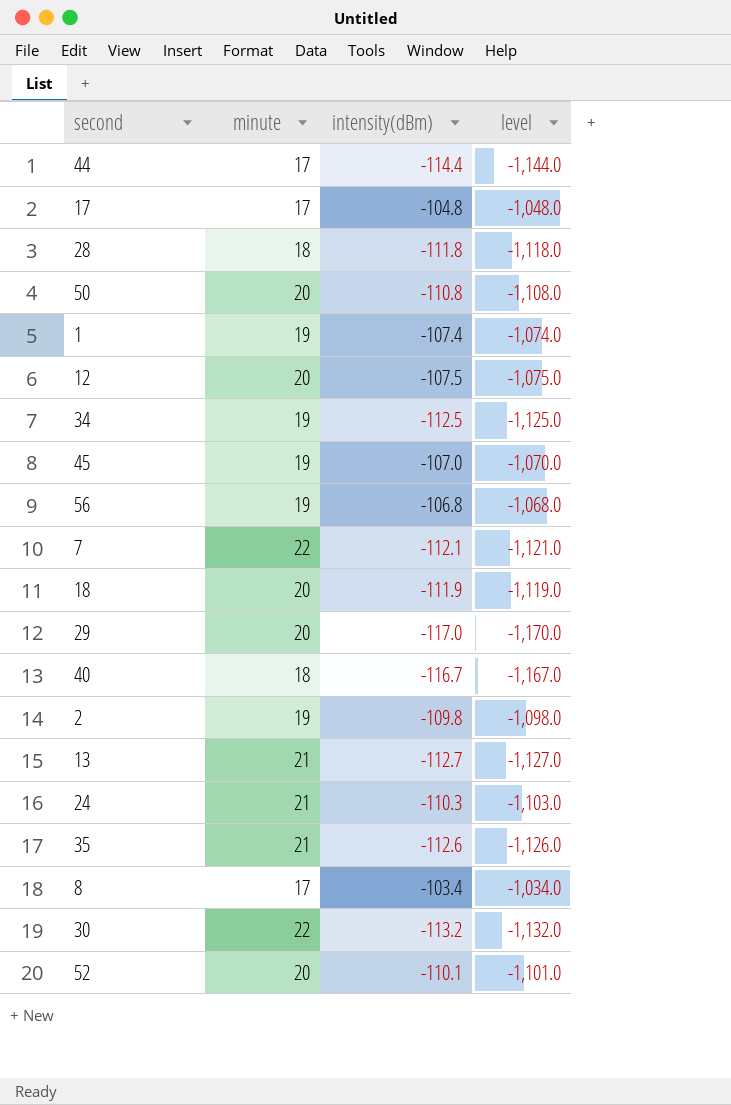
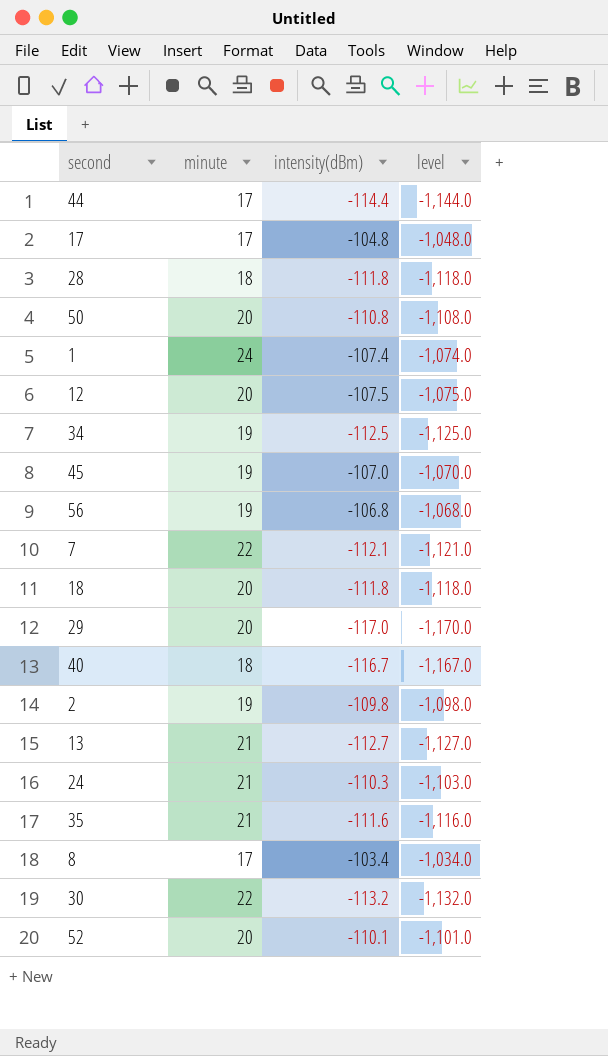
1 | minute: 19 -> 24
18 | intensity(dBm): -111.9 -> -111.8
18 | level: -1,119.0 -> -1,118.0
35 | intensity(dBm): -112.6 -> -111.6
35 | level: -1,126.0 -> -1,116.0

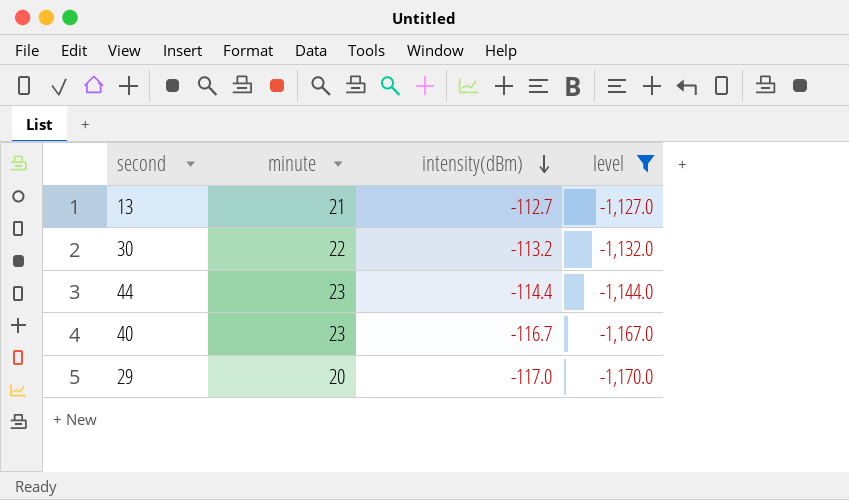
filter: none -> level <= -1,127.0
row order: none -> intensity(dBm) descending
44 | minute: 17 -> 23
40 | minute: 18 -> 23

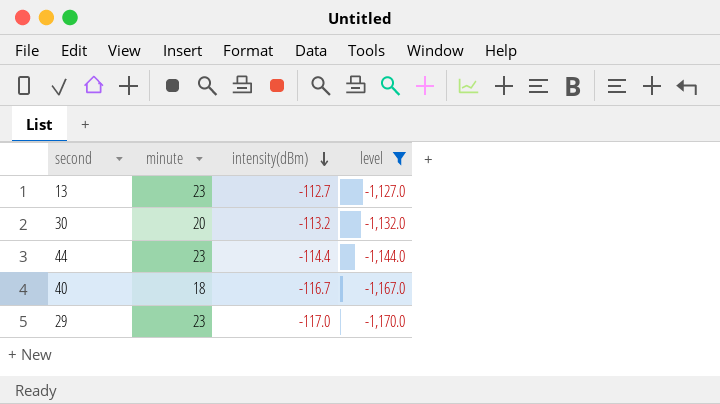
13 | minute: 21 -> 23
30 | minute: 22 -> 20
40 | minute: 23 -> 18
29 | minute: 20 -> 23

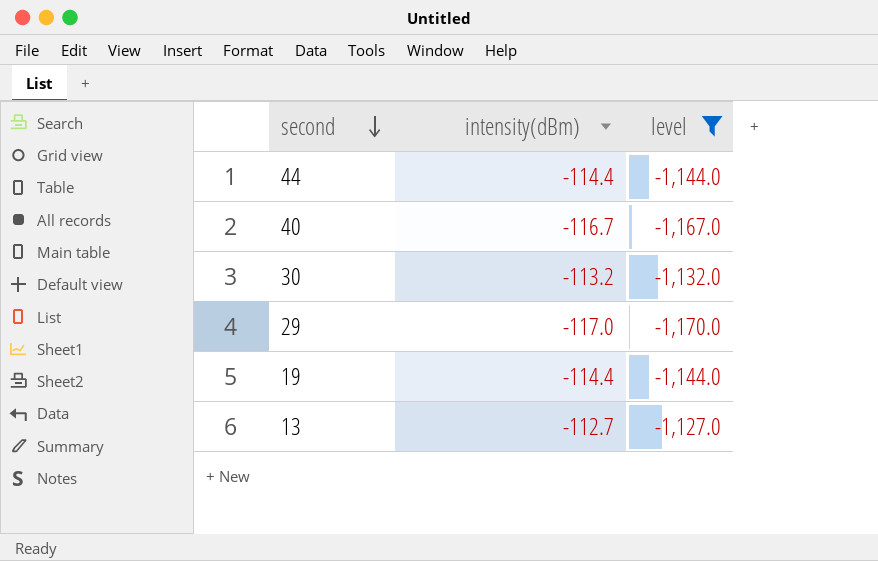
row order: intensity(dBm) descending -> second descending
column minute | position: 2 -> none
row 19: none -> -114.4 | -1,144.0

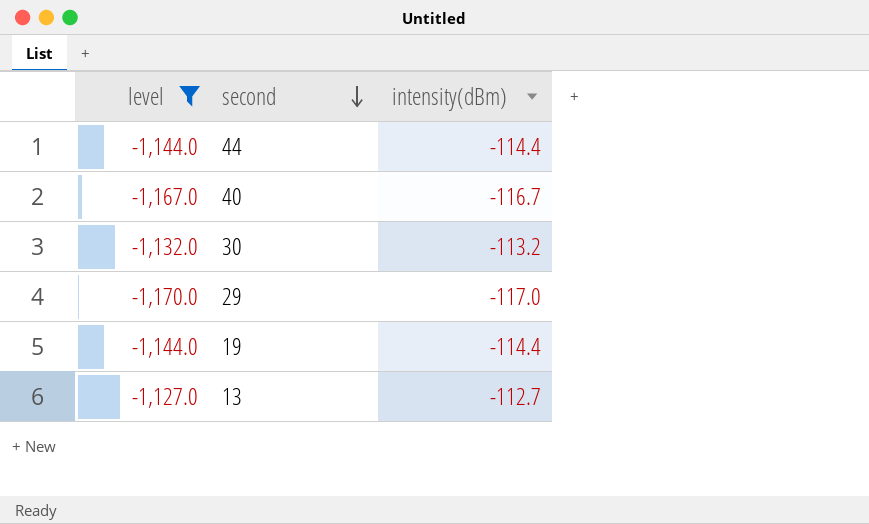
column level | position: 3 -> 1

